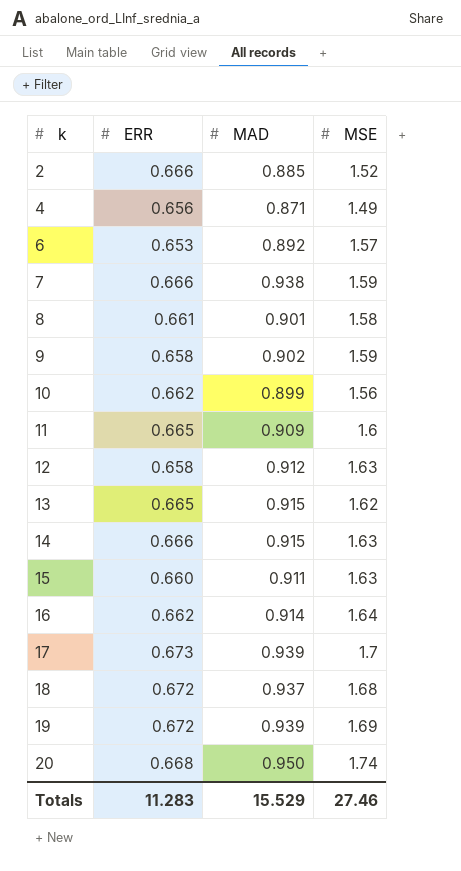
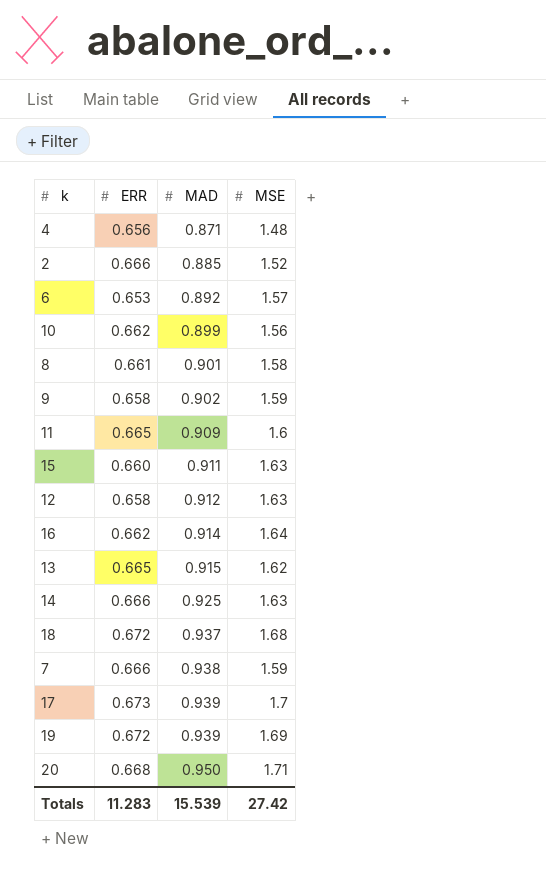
row order: k ascending -> MAD ascending
4 | MSE: 1.49 -> 1.48
14 | MAD: 0.915 -> 0.925
20 | MSE: 1.74 -> 1.71
Totals | MAD: 15.529 -> 15.539
Totals | MSE: 27.46 -> 27.42

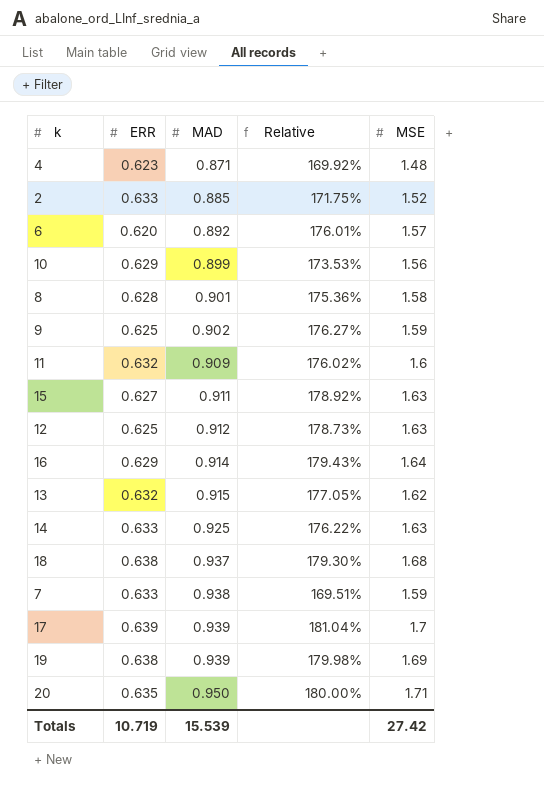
column Relative | formula: none -> [MSE] / [MAD]
4 | ERR: 0.656 -> 0.623
2 | ERR: 0.666 -> 0.633
6 | ERR: 0.653 -> 0.620
10 | ERR: 0.662 -> 0.629
8 | ERR: 0.661 -> 0.628
9 | ERR: 0.658 -> 0.625
11 | ERR: 0.665 -> 0.632
15 | ERR: 0.660 -> 0.627
12 | ERR: 0.658 -> 0.625
16 | ERR: 0.662 -> 0.629
13 | ERR: 0.665 -> 0.632
14 | ERR: 0.666 -> 0.633
18 | ERR: 0.672 -> 0.638
7 | ERR: 0.666 -> 0.633
17 | ERR: 0.673 -> 0.639
19 | ERR: 0.672 -> 0.638
20 | ERR: 0.668 -> 0.635
Totals | ERR: 11.283 -> 10.719

